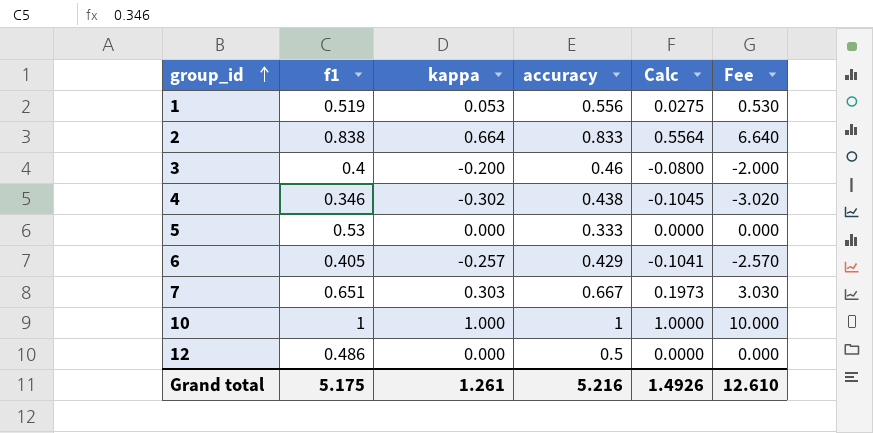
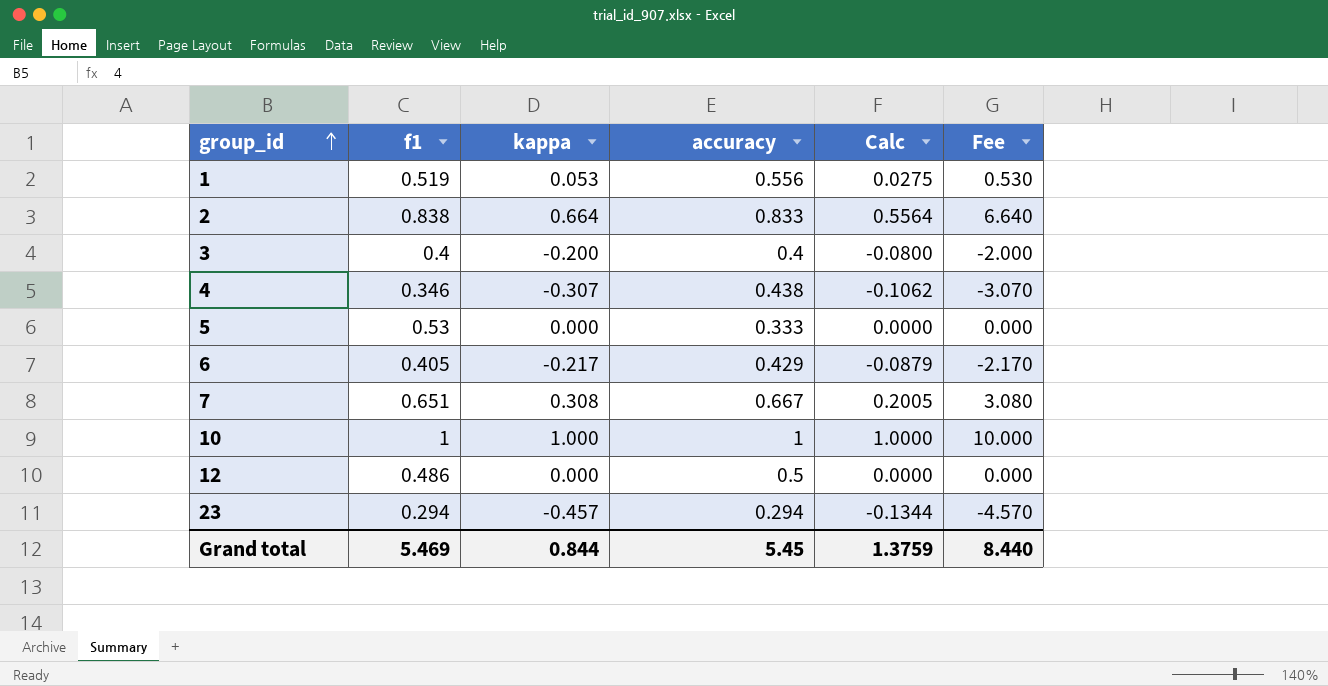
3 | accuracy: 0.46 -> 0.4
4 | kappa: -0.302 -> -0.307
4 | Calc: -0.1045 -> -0.1062
4 | Fee: -3.020 -> -3.070
6 | kappa: -0.257 -> -0.217
6 | Calc: -0.1041 -> -0.0879
6 | Fee: -2.570 -> -2.170
7 | kappa: 0.303 -> 0.308
7 | Calc: 0.1973 -> 0.2005
7 | Fee: 3.030 -> 3.080
row 23: none -> 0.294 | -0.457 | 0.294 | -0.1344 | -4.570
Grand total | f1: 5.175 -> 5.469
Grand total | kappa: 1.261 -> 0.844
Grand total | accuracy: 5.216 -> 5.45
Grand total | Calc: 1.4926 -> 1.3759
Grand total | Fee: 12.610 -> 8.440

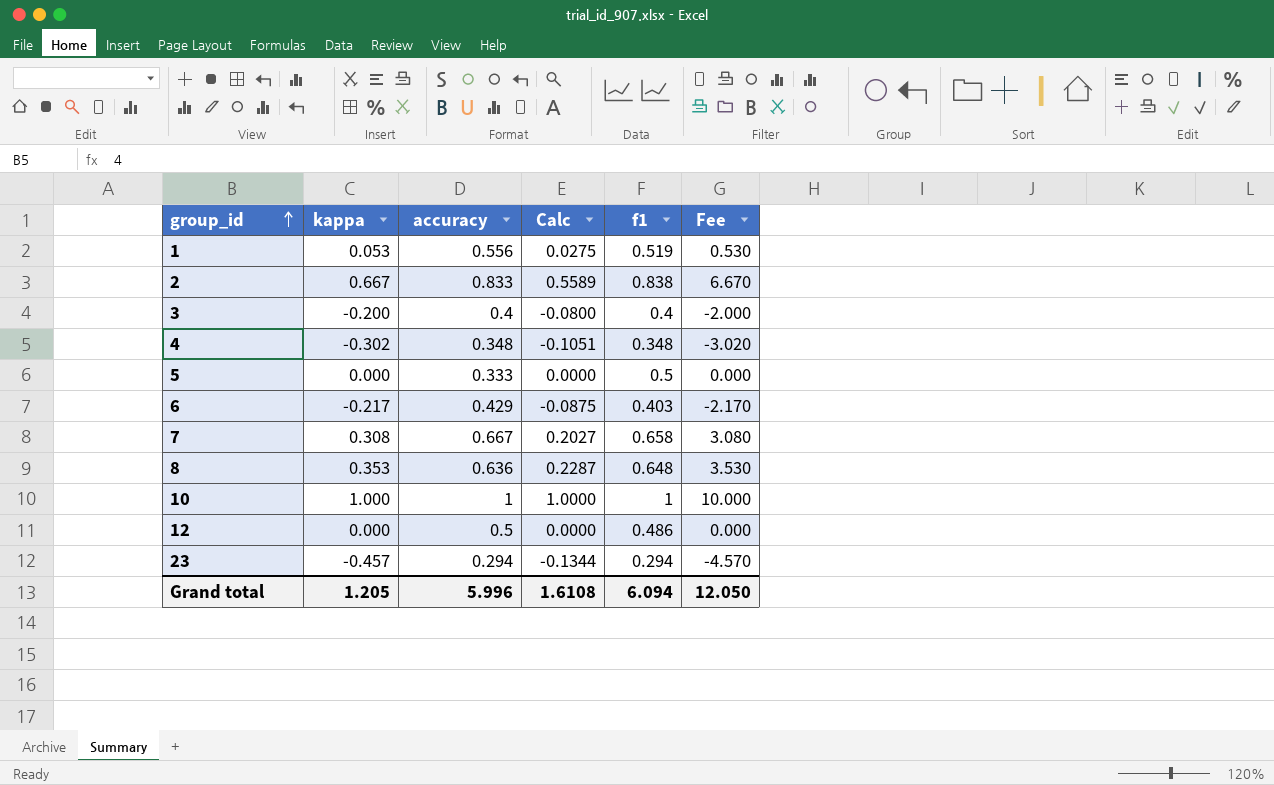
column f1 | position: 2 -> 5
2 | kappa: 0.664 -> 0.667
2 | Calc: 0.5564 -> 0.5589
2 | Fee: 6.640 -> 6.670
4 | kappa: -0.307 -> -0.302
4 | accuracy: 0.438 -> 0.348
4 | Calc: -0.1062 -> -0.1051
4 | f1: 0.346 -> 0.348
4 | Fee: -3.070 -> -3.020
5 | f1: 0.53 -> 0.5
6 | Calc: -0.0879 -> -0.0875
6 | f1: 0.405 -> 0.403
7 | Calc: 0.2005 -> 0.2027
7 | f1: 0.651 -> 0.658
row 8: none -> 0.353 | 0.636 | 0.2287 | 0.648 | 3.530
Grand total | kappa: 0.844 -> 1.205
Grand total | accuracy: 5.45 -> 5.996
Grand total | Calc: 1.3759 -> 1.6108
Grand total | f1: 5.469 -> 6.094
Grand total | Fee: 8.440 -> 12.050

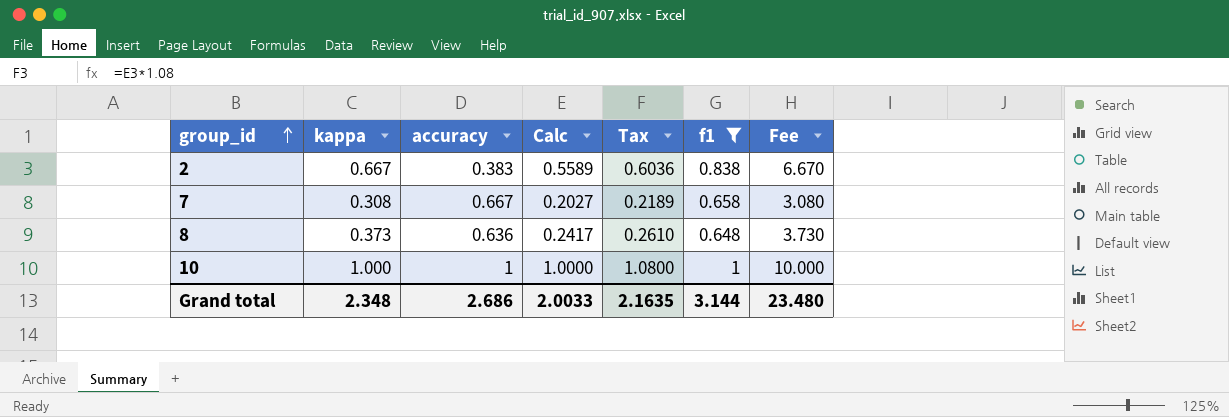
filter: none -> f1 >= 0.648
column Tax | formula: none -> [Calc] * 1.08
2 | accuracy: 0.833 -> 0.383
8 | kappa: 0.353 -> 0.373
8 | Calc: 0.2287 -> 0.2417
8 | Fee: 3.530 -> 3.730
Grand total | kappa: 1.205 -> 2.348
Grand total | accuracy: 5.996 -> 2.686
Grand total | Calc: 1.6108 -> 2.0033
Grand total | f1: 6.094 -> 3.144
Grand total | Fee: 12.050 -> 23.480

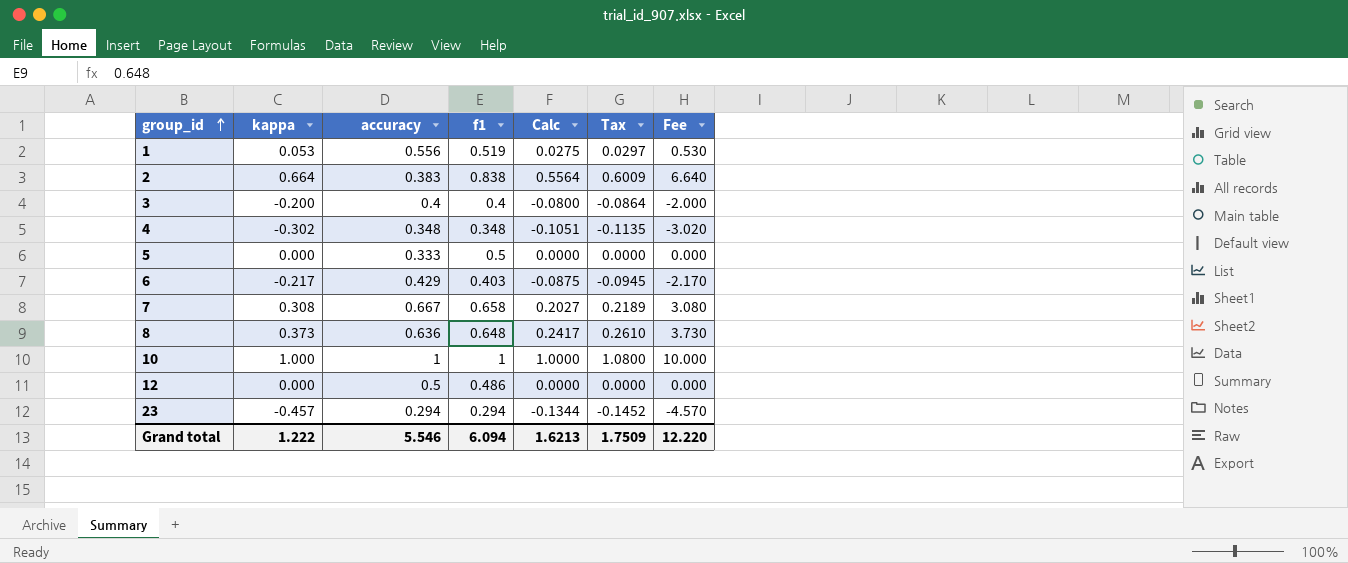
filter: f1 >= 0.648 -> none
column f1 | position: 6 -> 4
2 | kappa: 0.667 -> 0.664
2 | Calc: 0.5589 -> 0.5564
2 | Tax: 0.6036 -> 0.6009
2 | Fee: 6.670 -> 6.640
Grand total | kappa: 2.348 -> 1.222
Grand total | accuracy: 2.686 -> 5.546
Grand total | f1: 3.144 -> 6.094
Grand total | Calc: 2.0033 -> 1.6213
Grand total | Tax: 2.1635 -> 1.7509
Grand total | Fee: 23.480 -> 12.220

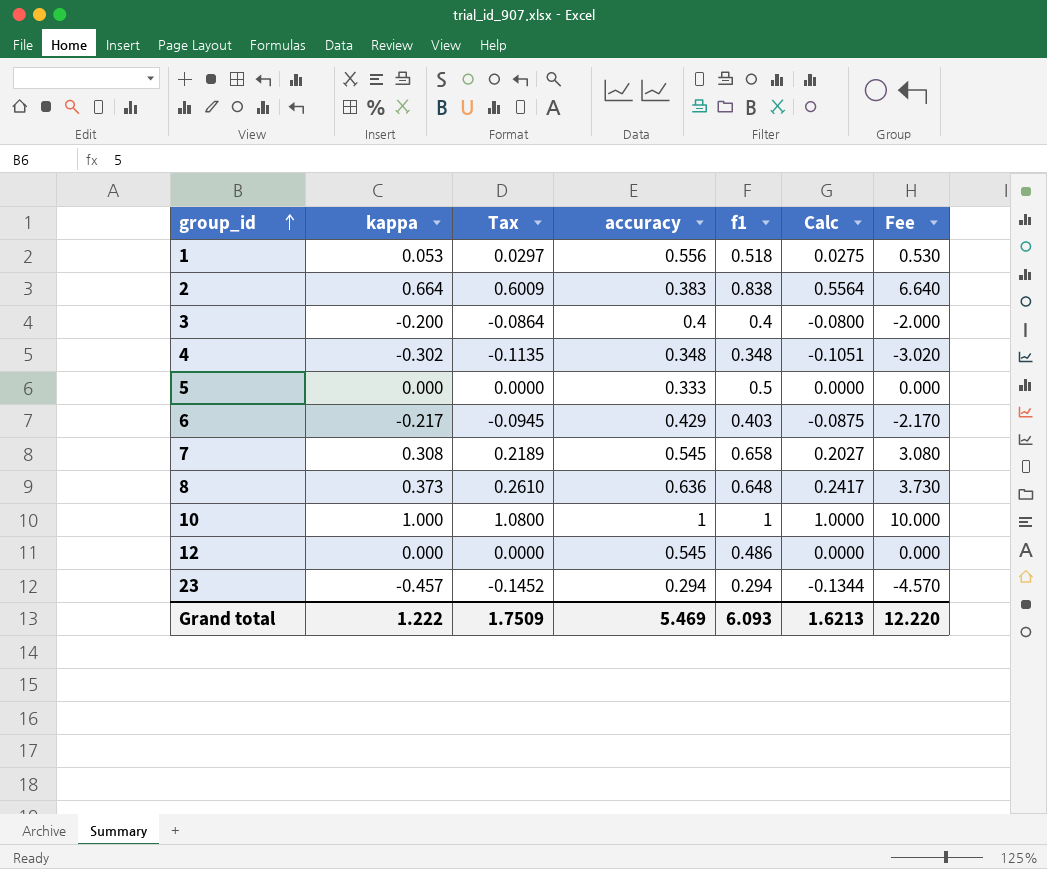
column Tax | position: 6 -> 3
1 | f1: 0.519 -> 0.518
7 | accuracy: 0.667 -> 0.545
12 | accuracy: 0.5 -> 0.545
Grand total | accuracy: 5.546 -> 5.469
Grand total | f1: 6.094 -> 6.093

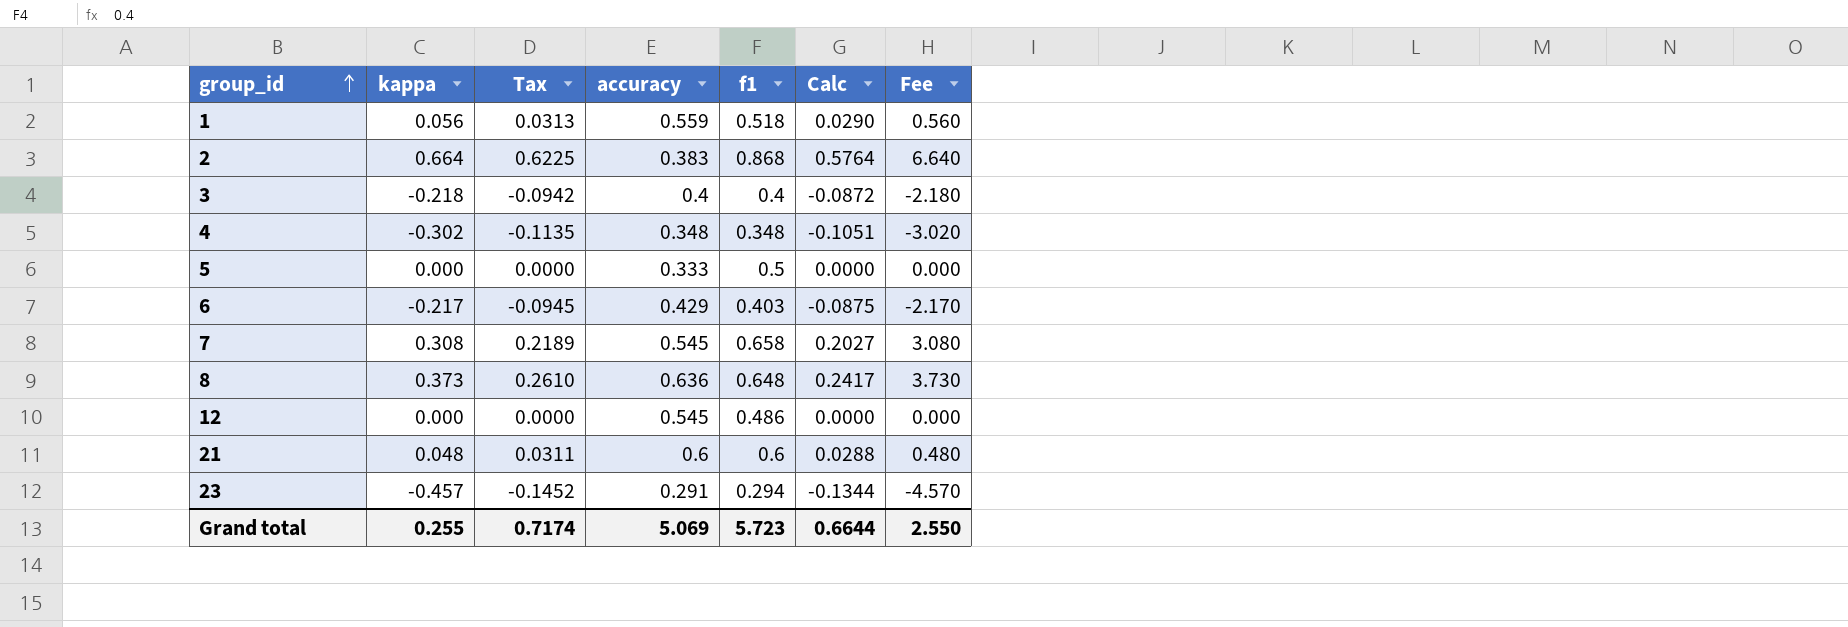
row 10: 1.000 | 1.0800 | 1 | 1 | 1.0000 | 10.000 -> none
1 | kappa: 0.053 -> 0.056
1 | Tax: 0.0297 -> 0.0313
1 | accuracy: 0.556 -> 0.559
1 | Calc: 0.0275 -> 0.0290
1 | Fee: 0.530 -> 0.560
2 | Tax: 0.6009 -> 0.6225
2 | f1: 0.838 -> 0.868
2 | Calc: 0.5564 -> 0.5764
3 | kappa: -0.200 -> -0.218
3 | Tax: -0.0864 -> -0.0942
3 | Calc: -0.0800 -> -0.0872
3 | Fee: -2.000 -> -2.180
row 21: none -> 0.048 | 0.0311 | 0.6 | 0.6 | 0.0288 | 0.480
23 | accuracy: 0.294 -> 0.291
Grand total | kappa: 1.222 -> 0.255
Grand total | Tax: 1.7509 -> 0.7174
Grand total | accuracy: 5.469 -> 5.069
Grand total | f1: 6.093 -> 5.723
Grand total | Calc: 1.6213 -> 0.6644
Grand total | Fee: 12.220 -> 2.550

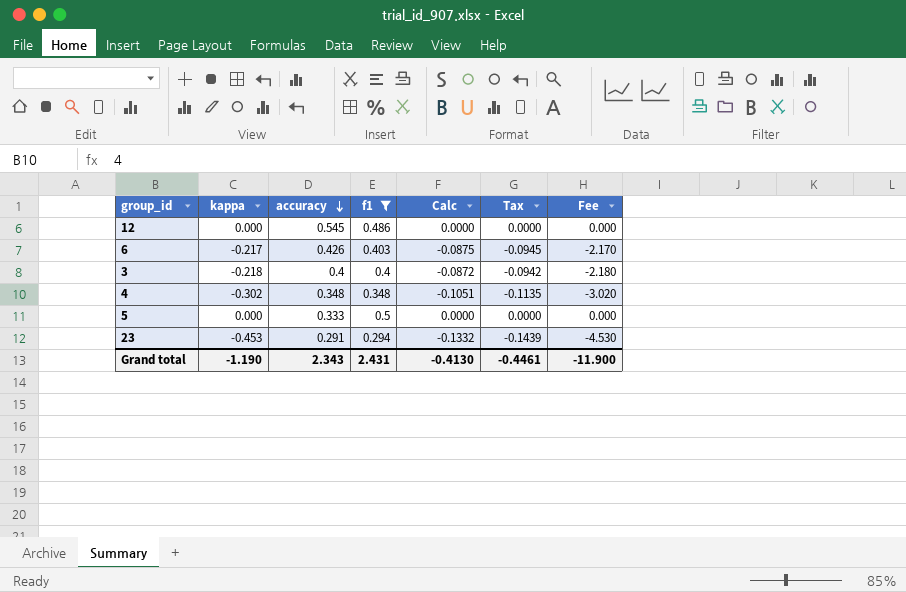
filter: none -> f1 <= 0.5
row order: group_id ascending -> accuracy descending
column Tax | position: 3 -> 6
6 | accuracy: 0.429 -> 0.426
23 | kappa: -0.457 -> -0.453
23 | Calc: -0.1344 -> -0.1332
23 | Tax: -0.1452 -> -0.1439
23 | Fee: -4.570 -> -4.530
Grand total | kappa: 0.255 -> -1.190
Grand total | accuracy: 5.069 -> 2.343
Grand total | f1: 5.723 -> 2.431
Grand total | Calc: 0.6644 -> -0.4130
Grand total | Tax: 0.7174 -> -0.4461
Grand total | Fee: 2.550 -> -11.900

